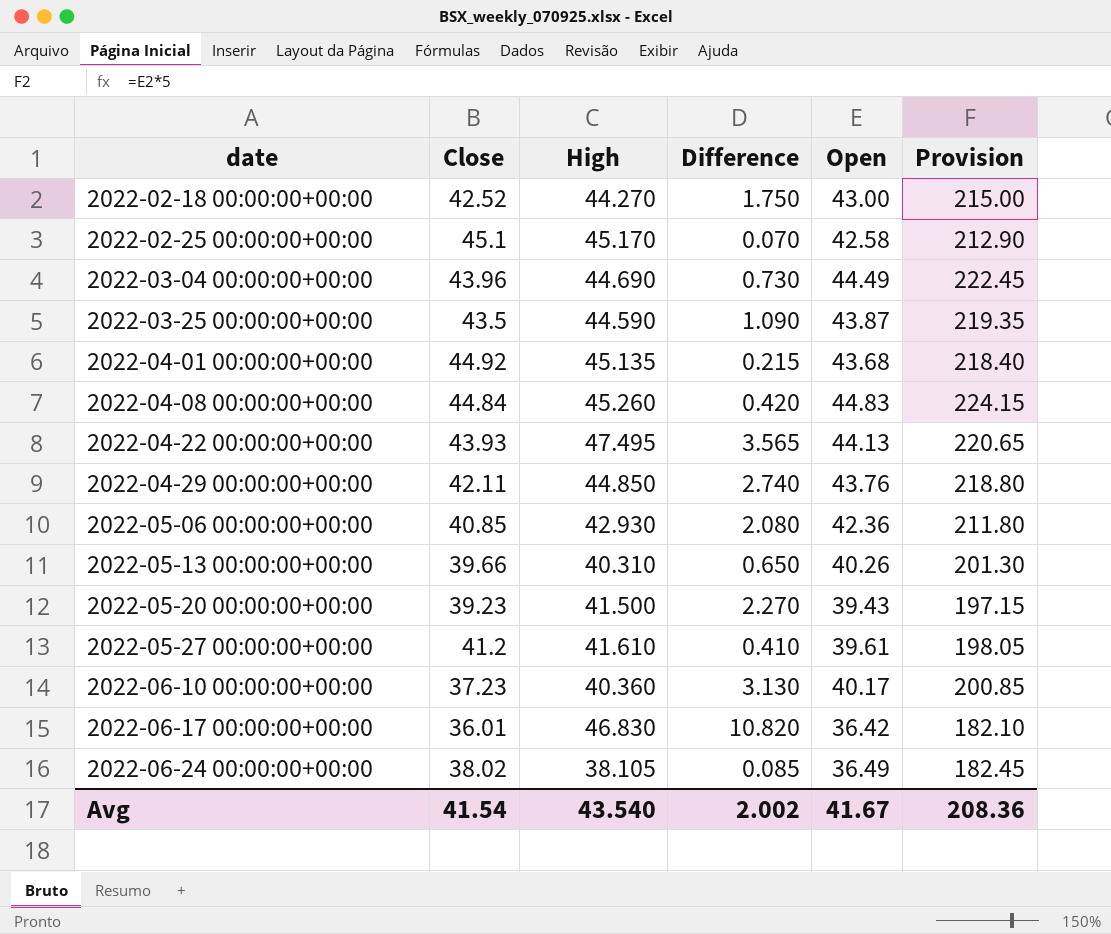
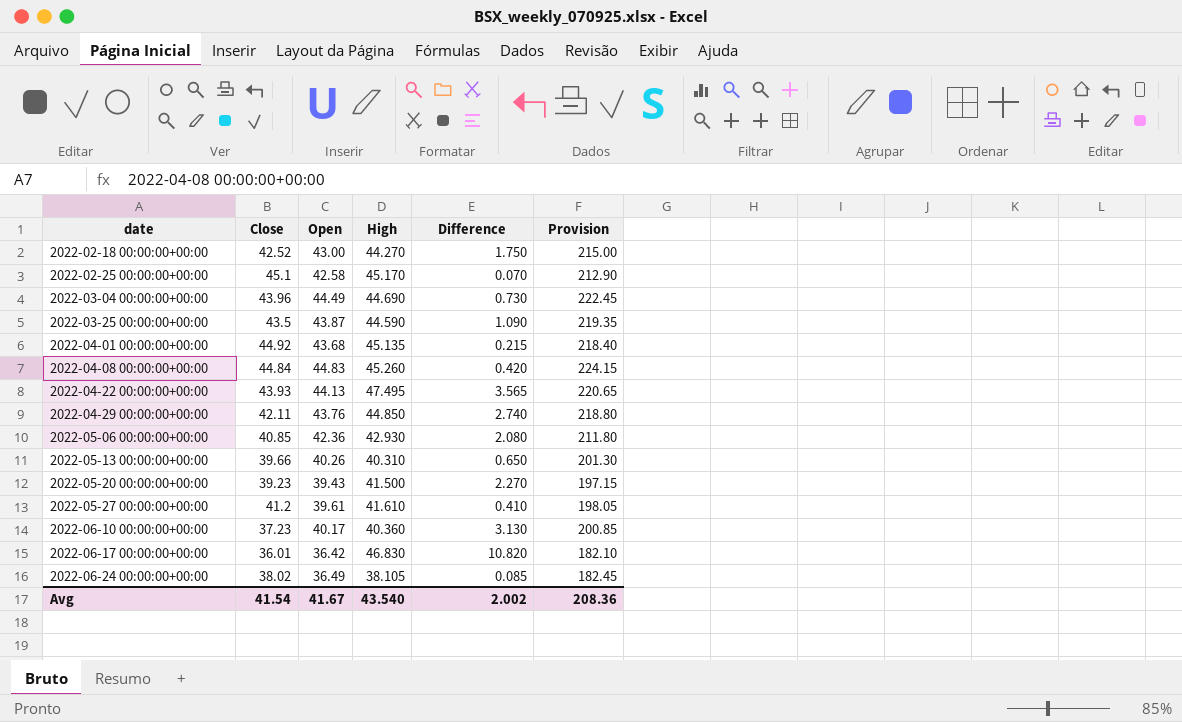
column Open | position: 5 -> 3

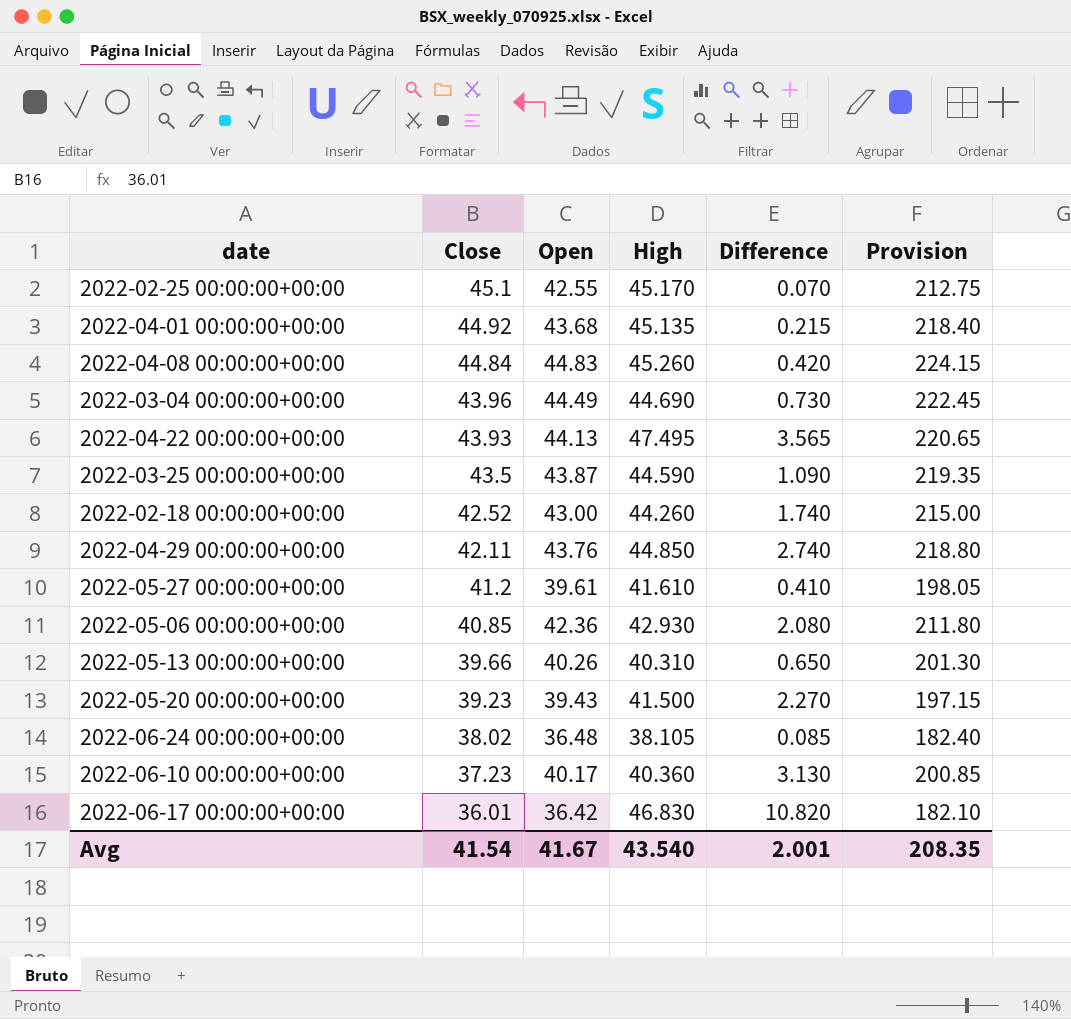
row order: date ascending -> Close descending
2022-02-25 00:00:00+00:00 | Open: 42.58 -> 42.55
2022-02-25 00:00:00+00:00 | Provision: 212.90 -> 212.75
2022-02-18 00:00:00+00:00 | High: 44.270 -> 44.260
2022-02-18 00:00:00+00:00 | Difference: 1.750 -> 1.740
2022-06-24 00:00:00+00:00 | Open: 36.49 -> 36.48
2022-06-24 00:00:00+00:00 | Provision: 182.45 -> 182.40
Avg | Difference: 2.002 -> 2.001
Avg | Provision: 208.36 -> 208.35

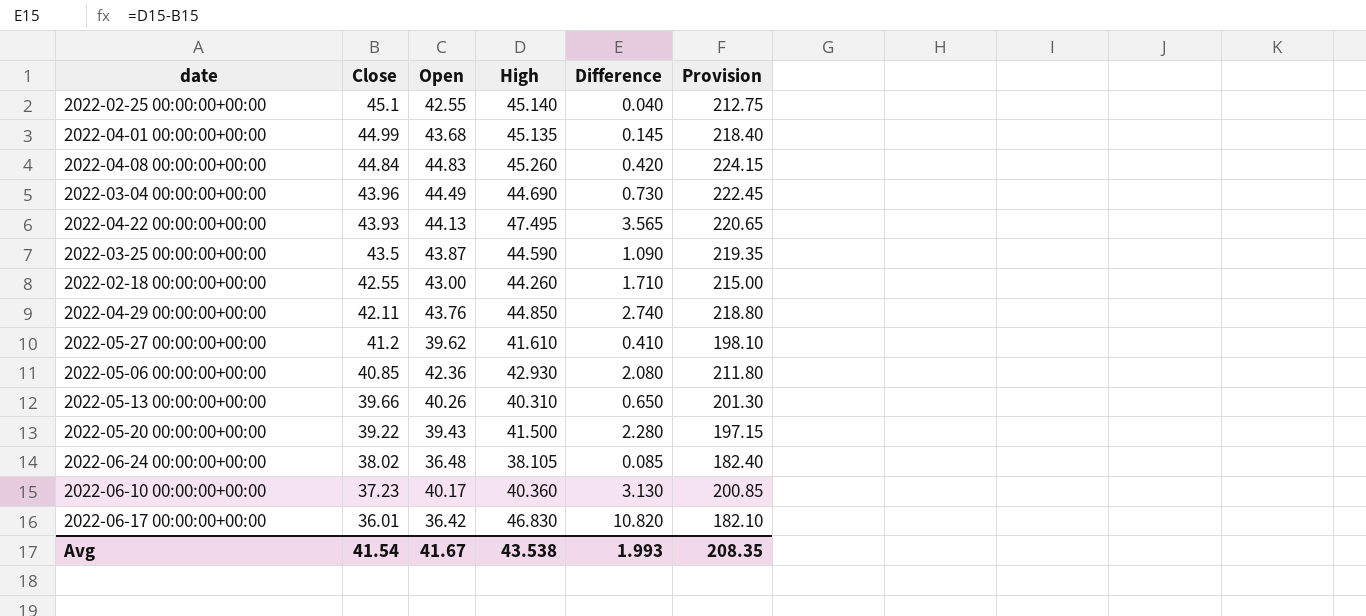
2022-02-25 00:00:00+00:00 | High: 45.170 -> 45.140
2022-02-25 00:00:00+00:00 | Difference: 0.070 -> 0.040
2022-04-01 00:00:00+00:00 | Close: 44.92 -> 44.99
2022-04-01 00:00:00+00:00 | Difference: 0.215 -> 0.145
2022-02-18 00:00:00+00:00 | Close: 42.52 -> 42.55
2022-02-18 00:00:00+00:00 | Difference: 1.740 -> 1.710
2022-05-27 00:00:00+00:00 | Open: 39.61 -> 39.62
2022-05-27 00:00:00+00:00 | Provision: 198.05 -> 198.10
2022-05-20 00:00:00+00:00 | Close: 39.23 -> 39.22
2022-05-20 00:00:00+00:00 | Difference: 2.270 -> 2.280
Avg | High: 43.540 -> 43.538
Avg | Difference: 2.001 -> 1.993

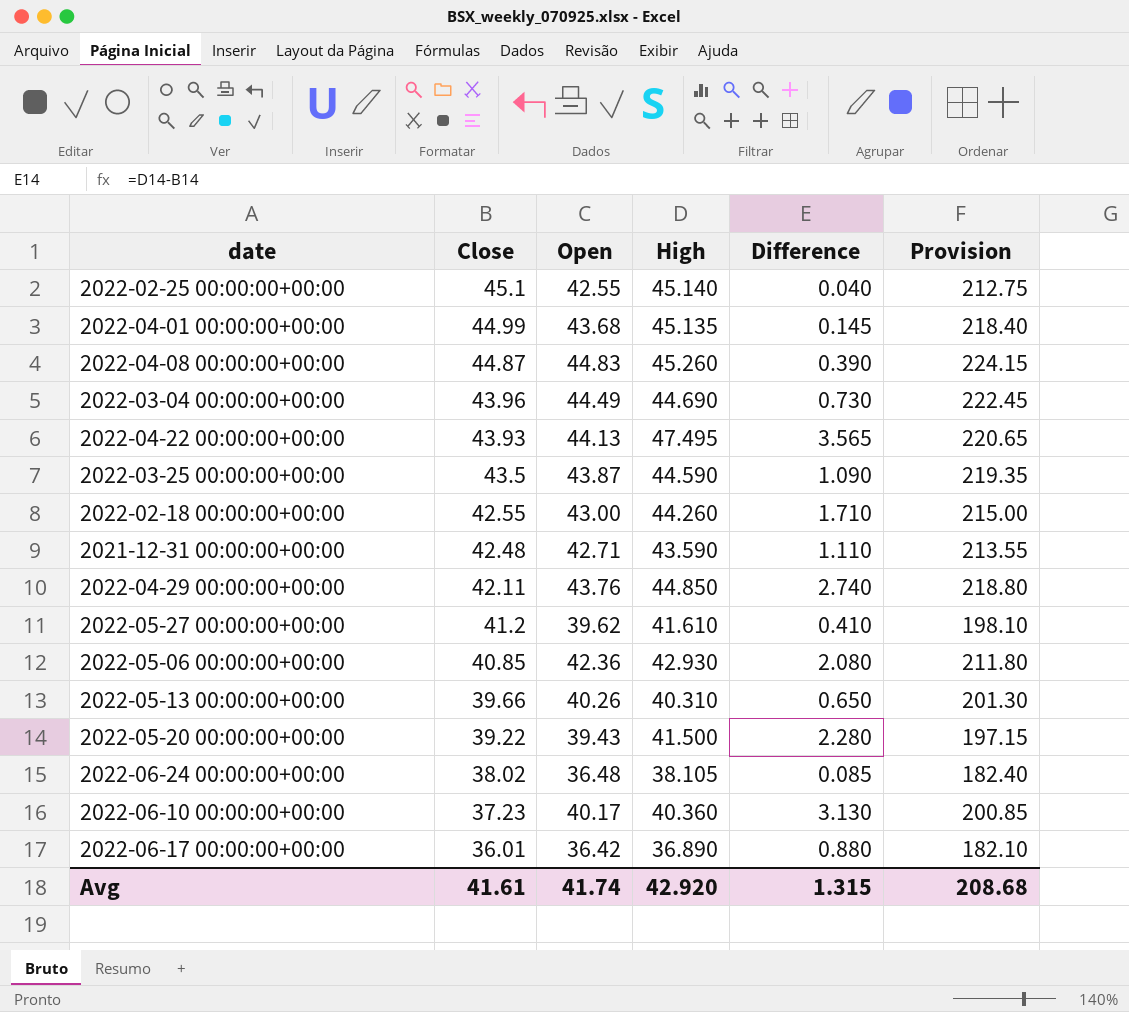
2022-04-08 00:00:00+00:00 | Close: 44.84 -> 44.87
2022-04-08 00:00:00+00:00 | Difference: 0.420 -> 0.390
row 2021-12-31 00:00:00+00:00: none -> 42.48 | 42.71 | 43.590 | 1.110 | 213.55
2022-06-17 00:00:00+00:00 | High: 46.830 -> 36.890
2022-06-17 00:00:00+00:00 | Difference: 10.820 -> 0.880
Avg | Close: 41.54 -> 41.61
Avg | Open: 41.67 -> 41.74
Avg | High: 43.538 -> 42.920
Avg | Difference: 1.993 -> 1.315
Avg | Provision: 208.35 -> 208.68

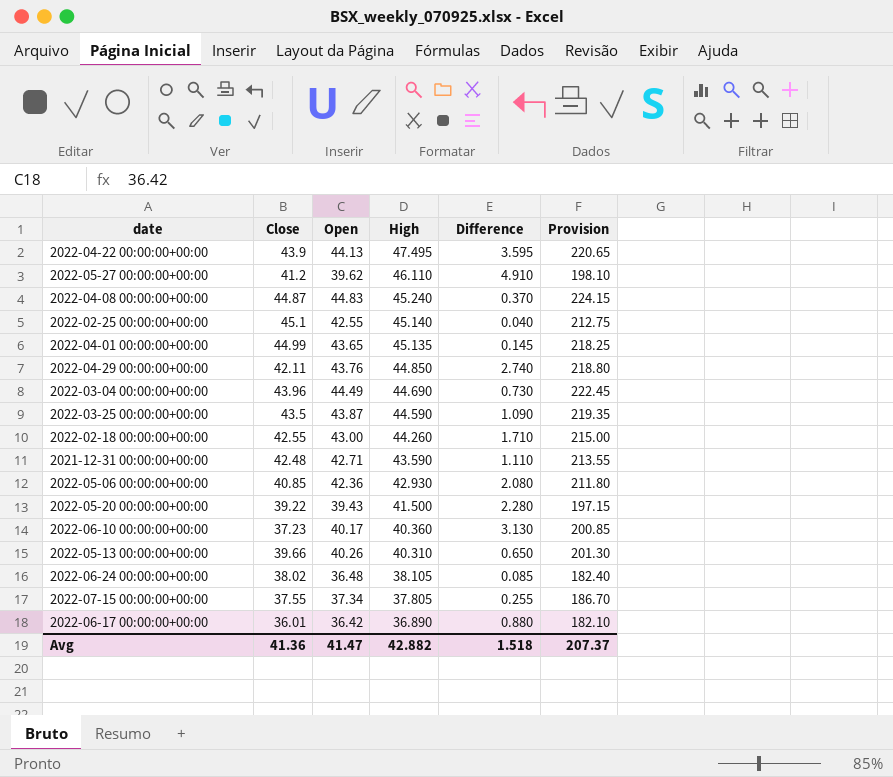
row order: Close descending -> High descending
2022-04-22 00:00:00+00:00 | Close: 43.93 -> 43.9
2022-04-22 00:00:00+00:00 | Difference: 3.565 -> 3.595
2022-05-27 00:00:00+00:00 | High: 41.610 -> 46.110
2022-05-27 00:00:00+00:00 | Difference: 0.410 -> 4.910
2022-04-08 00:00:00+00:00 | High: 45.260 -> 45.240
2022-04-08 00:00:00+00:00 | Difference: 0.390 -> 0.370
2022-04-01 00:00:00+00:00 | Open: 43.68 -> 43.65
2022-04-01 00:00:00+00:00 | Provision: 218.40 -> 218.25
row 2022-07-15 00:00:00+00:00: none -> 37.55 | 37.34 | 37.805 | 0.255 | 186.70
Avg | Close: 41.61 -> 41.36
Avg | Open: 41.74 -> 41.47
Avg | High: 42.920 -> 42.882
Avg | Difference: 1.315 -> 1.518
Avg | Provision: 208.68 -> 207.37

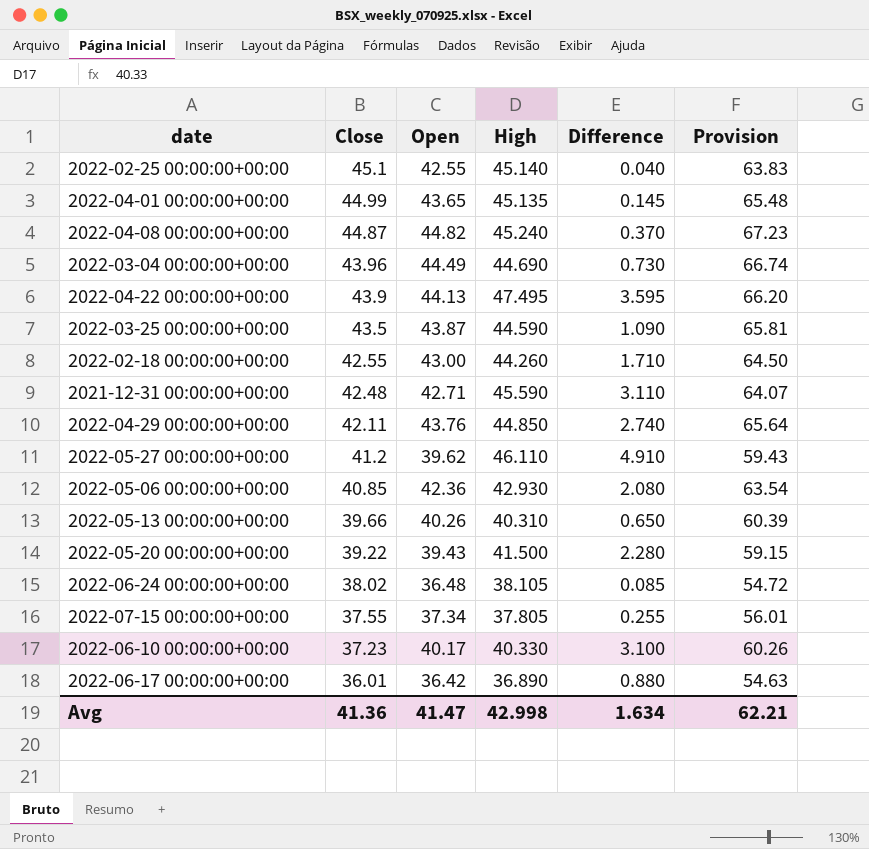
row order: High descending -> Close descending
column Provision | formula: [Open] * 5 -> [Open] * 1.5
2022-04-08 00:00:00+00:00 | Open: 44.83 -> 44.82
2021-12-31 00:00:00+00:00 | High: 43.590 -> 45.590
2021-12-31 00:00:00+00:00 | Difference: 1.110 -> 3.110
2022-06-10 00:00:00+00:00 | High: 40.360 -> 40.330
2022-06-10 00:00:00+00:00 | Difference: 3.130 -> 3.100
Avg | High: 42.882 -> 42.998
Avg | Difference: 1.518 -> 1.634
Avg | Provision: 207.37 -> 62.21

